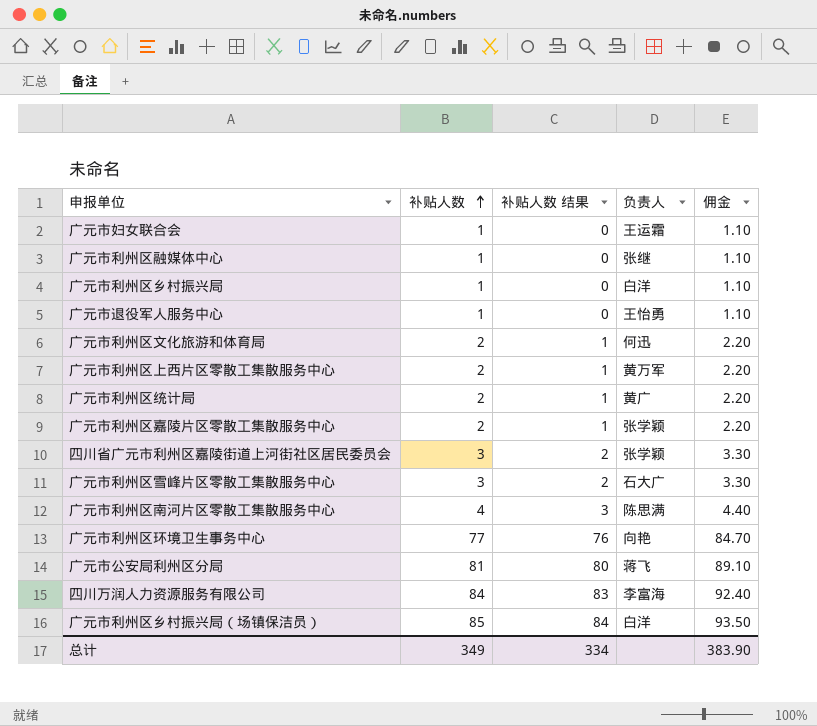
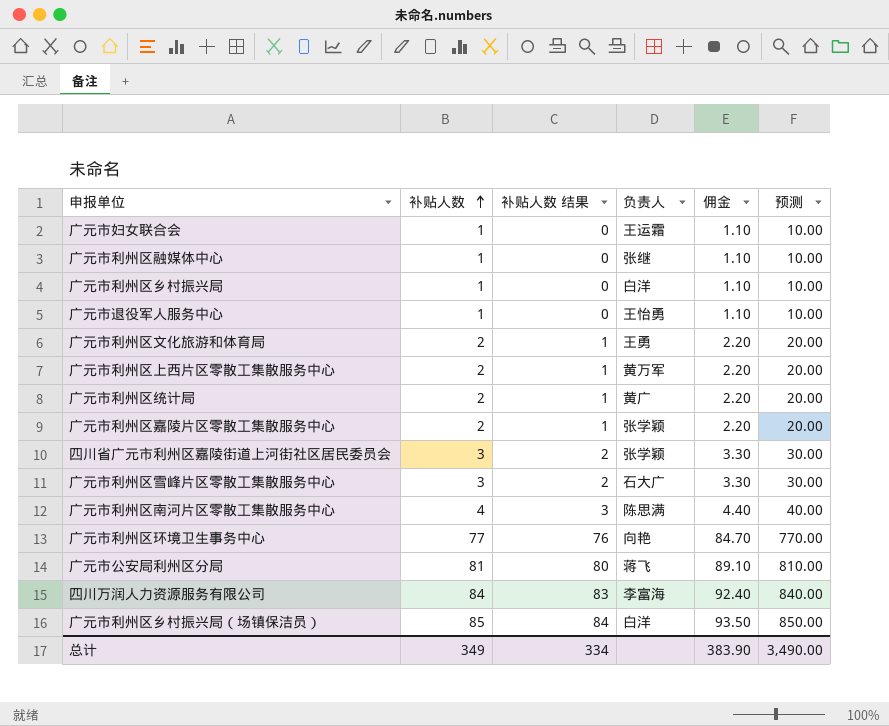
column 预测 | formula: none -> [补贴人数] * 10
广元市利州区文化旅游和体育局 | 负责人: 何迅 -> 王勇

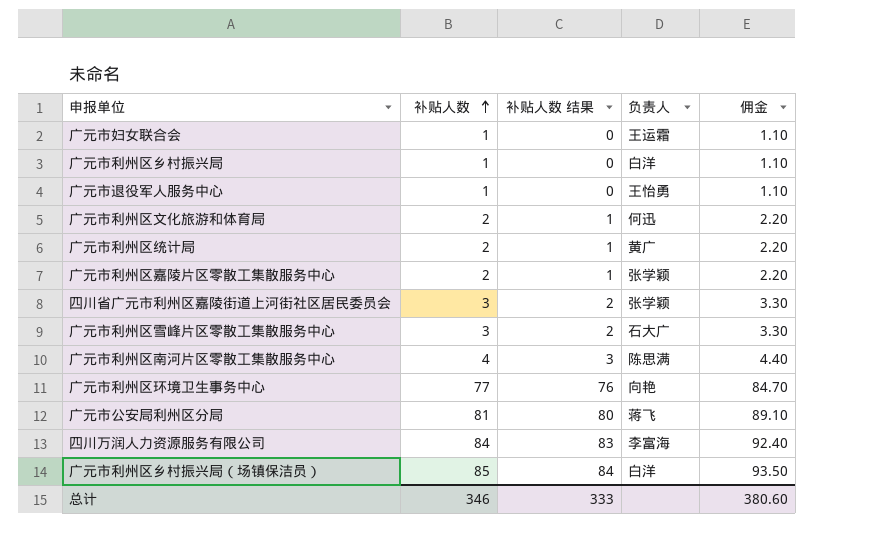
column 预测 | formula: [补贴人数] * 10 -> none
row 广元市利州区融媒体中心: 1 | 0 | 张继 | 1.10 | 10.00 -> none
row 广元市利州区上西片区零散工集散服务中心: 2 | 1 | 黄万军 | 2.20 | 20.00 -> none
广元市利州区文化旅游和体育局 | 负责人: 王勇 -> 何迅
总计 | 补贴人数: 349 -> 346
总计 | 补贴人数 结果: 334 -> 333
总计 | 佣金: 383.90 -> 380.60

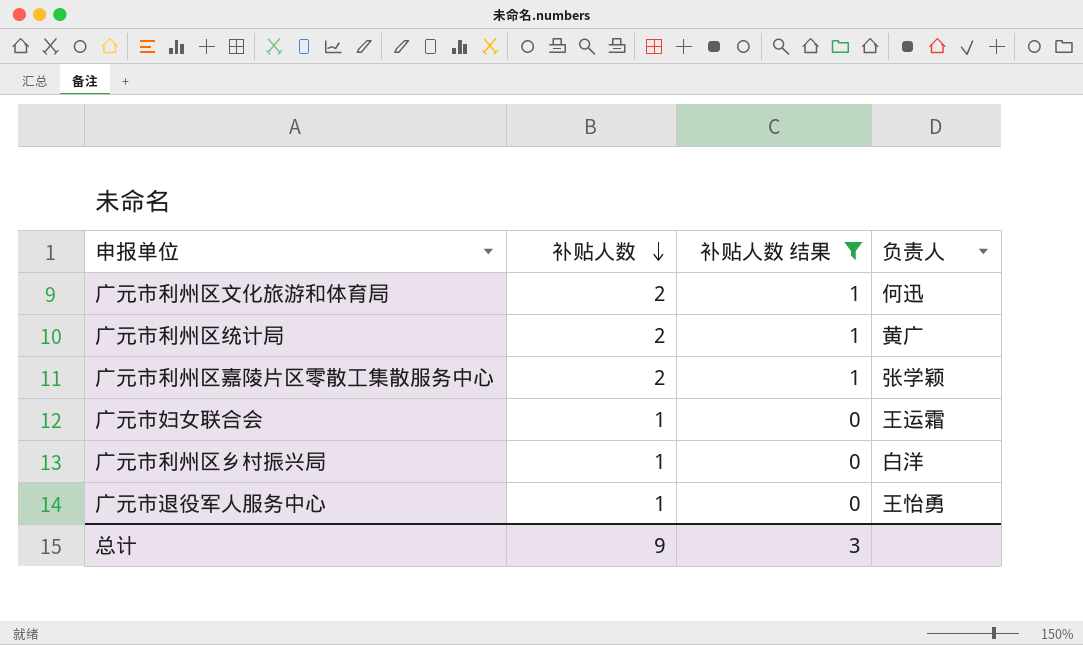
filter: none -> 补贴人数 结果 <= 1
row order: 补贴人数 ascending -> 补贴人数 descending
column 佣金 | formula: [补贴人数] * 1.1 -> none
总计 | 补贴人数: 346 -> 9
总计 | 补贴人数 结果: 333 -> 3

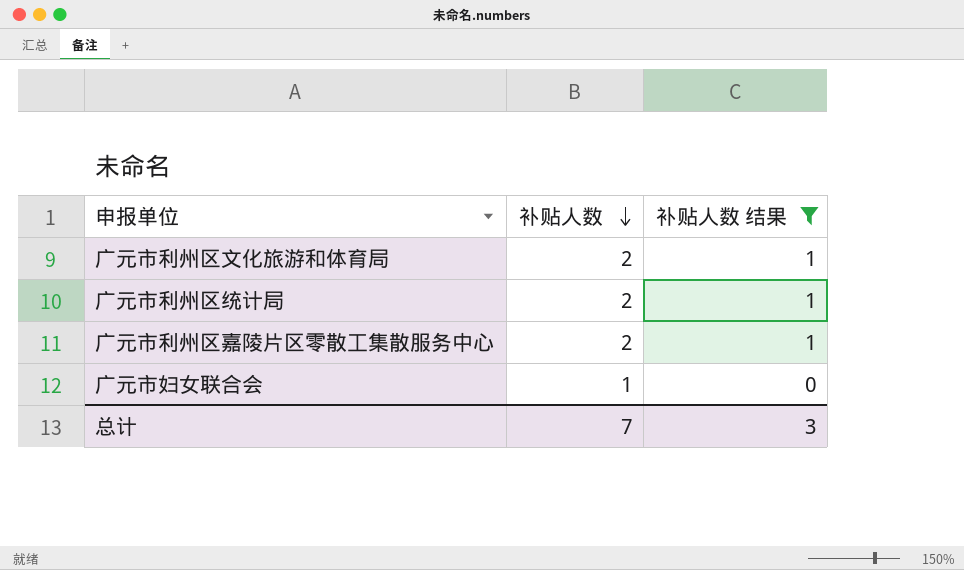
column 负责人 | position: 4 -> none
row 广元市利州区乡村振兴局: 1 | 0 | 白洋 -> none
row 广元市退役军人服务中心: 1 | 0 | 王怡勇 -> none
总计 | 补贴人数: 9 -> 7

